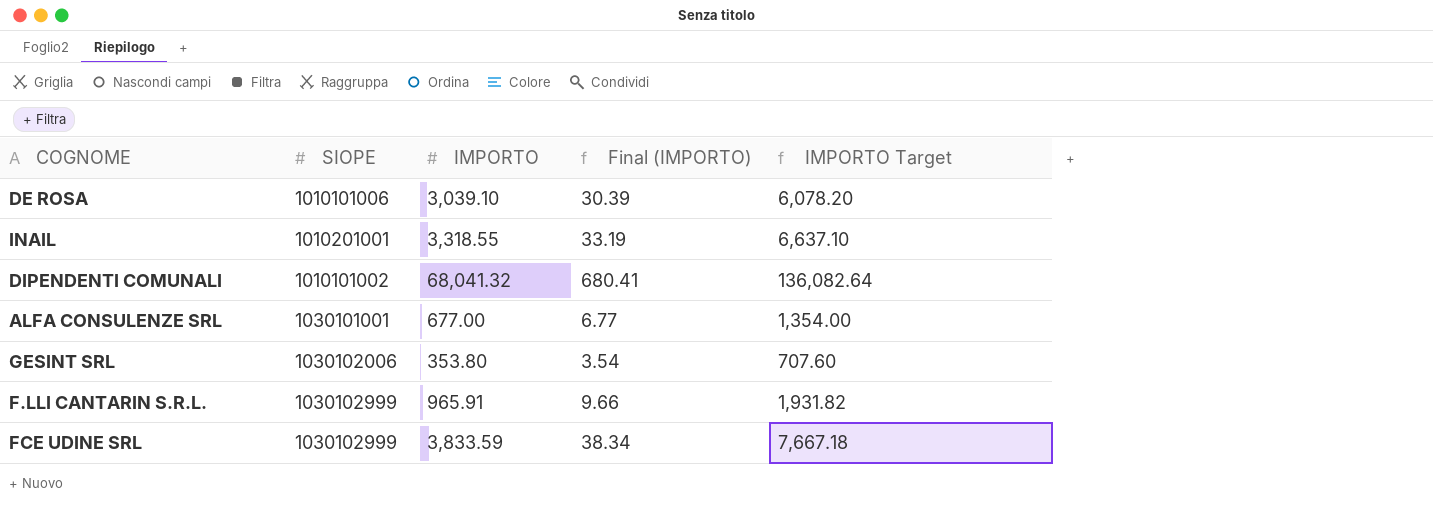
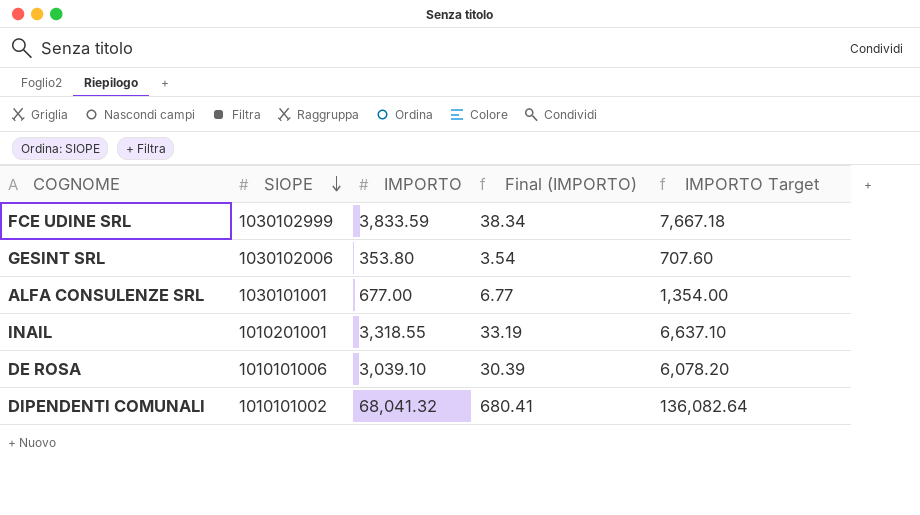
row order: none -> SIOPE descending
row F.LLI CANTARIN S.R.L.: 1030102999 | 965.91 | 9.66 | 1,931.82 -> none

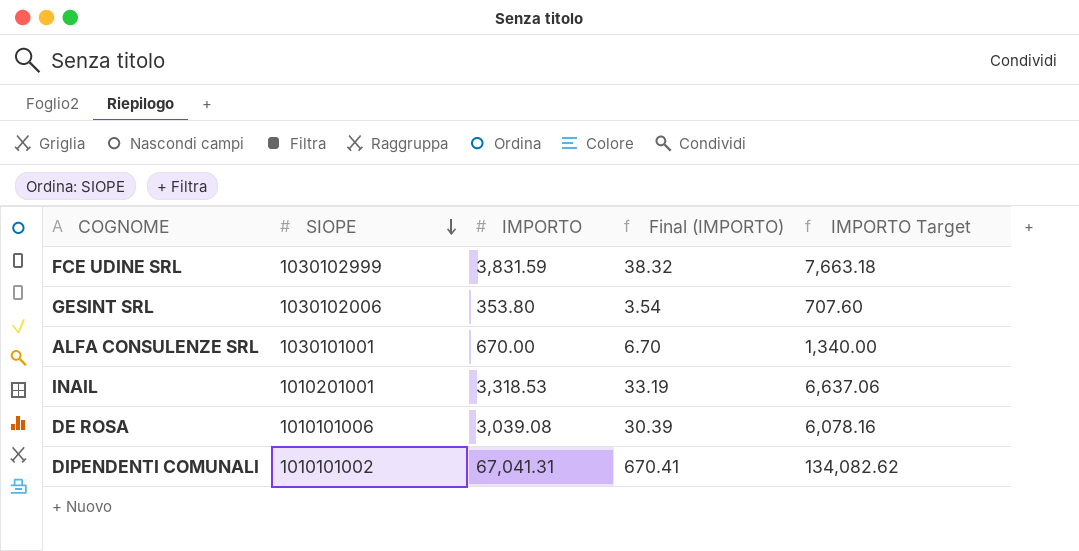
FCE UDINE SRL | IMPORTO: 3,833.59 -> 3,831.59
FCE UDINE SRL | Final (IMPORTO): 38.34 -> 38.32
FCE UDINE SRL | IMPORTO Target: 7,667.18 -> 7,663.18
ALFA CONSULENZE SRL | IMPORTO: 677.00 -> 670.00
ALFA CONSULENZE SRL | Final (IMPORTO): 6.77 -> 6.70
ALFA CONSULENZE SRL | IMPORTO Target: 1,354.00 -> 1,340.00
INAIL | IMPORTO: 3,318.55 -> 3,318.53
INAIL | IMPORTO Target: 6,637.10 -> 6,637.06
DE ROSA | IMPORTO: 3,039.10 -> 3,039.08
DE ROSA | IMPORTO Target: 6,078.20 -> 6,078.16
DIPENDENTI COMUNALI | IMPORTO: 68,041.32 -> 67,041.31
DIPENDENTI COMUNALI | Final (IMPORTO): 680.41 -> 670.41
DIPENDENTI COMUNALI | IMPORTO Target: 136,082.64 -> 134,082.62

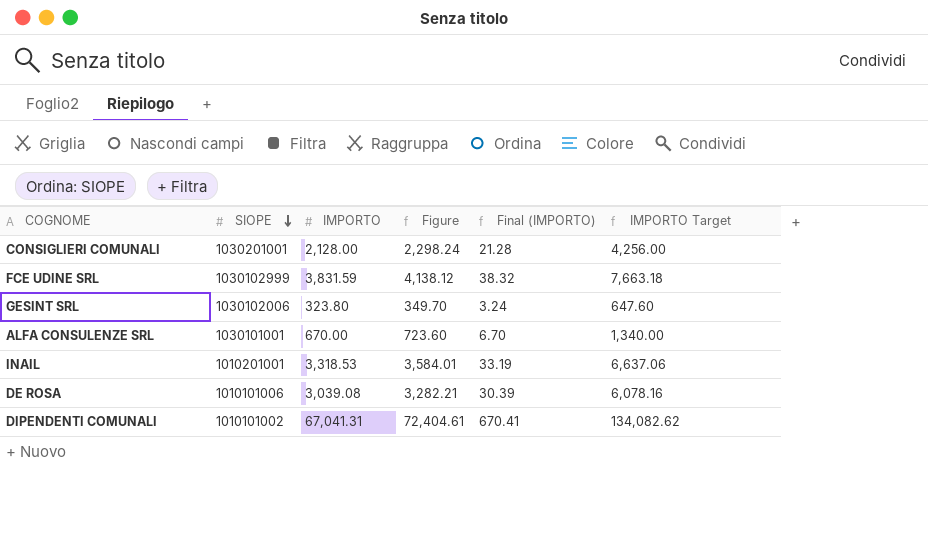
column Figure | formula: none -> [IMPORTO] * 1.08
row CONSIGLIERI COMUNALI: none -> 1030201001 | 2,128.00 | 2,298.24 | 21.28 | 4,256.00
GESINT SRL | IMPORTO: 353.80 -> 323.80
GESINT SRL | Final (IMPORTO): 3.54 -> 3.24
GESINT SRL | IMPORTO Target: 707.60 -> 647.60

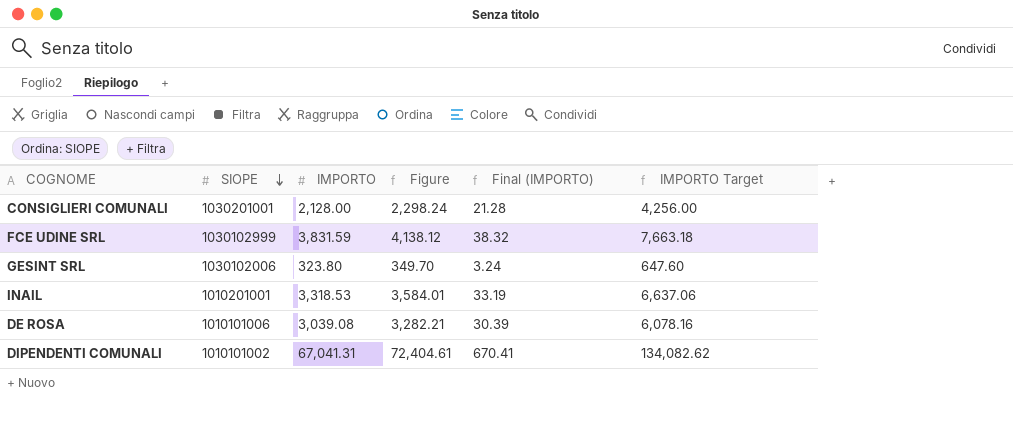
row ALFA CONSULENZE SRL: 1030101001 | 670.00 | 723.60 | 6.70 | 1,340.00 -> none

